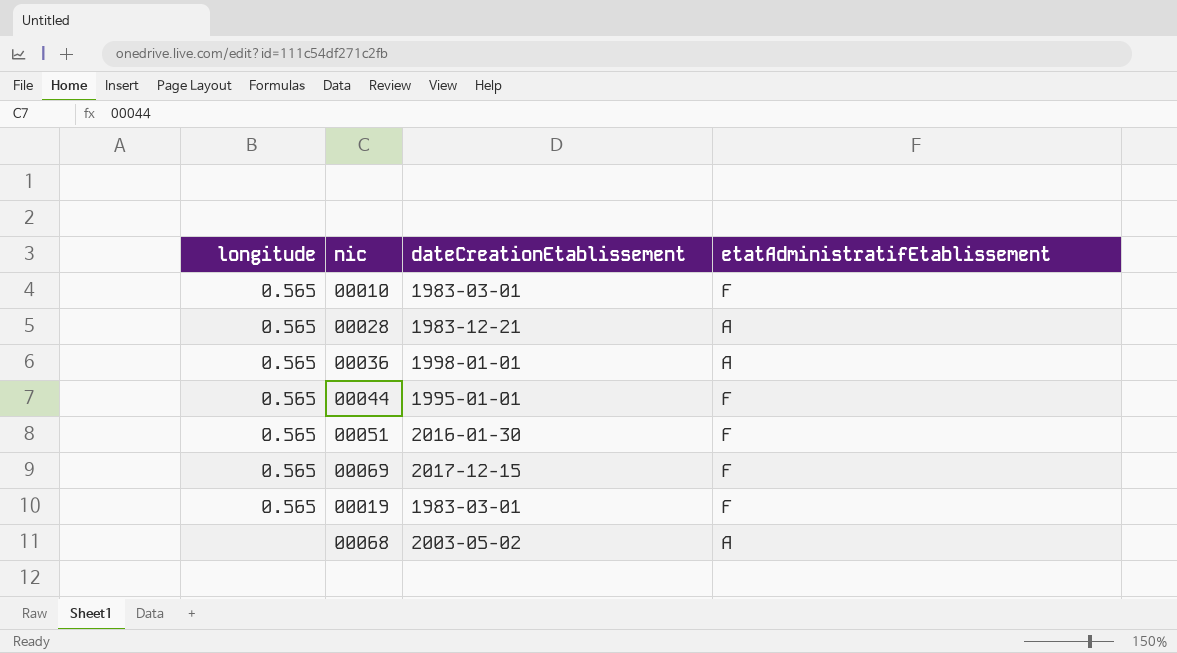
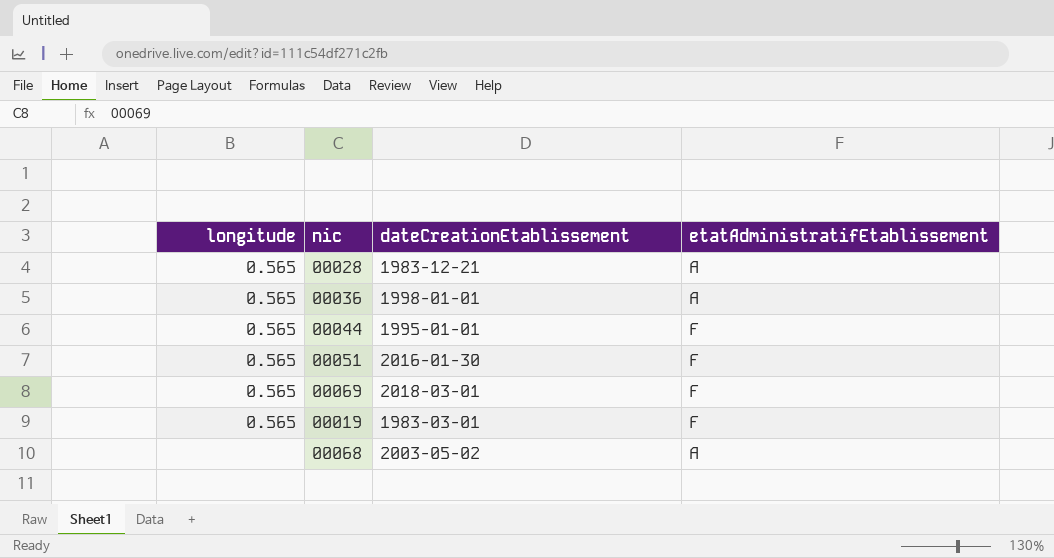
row 00010: 0.565 | 1983-03-01 | F -> none
00069 | dateCreationEtablissement: 2017-12-15 -> 2018-03-01

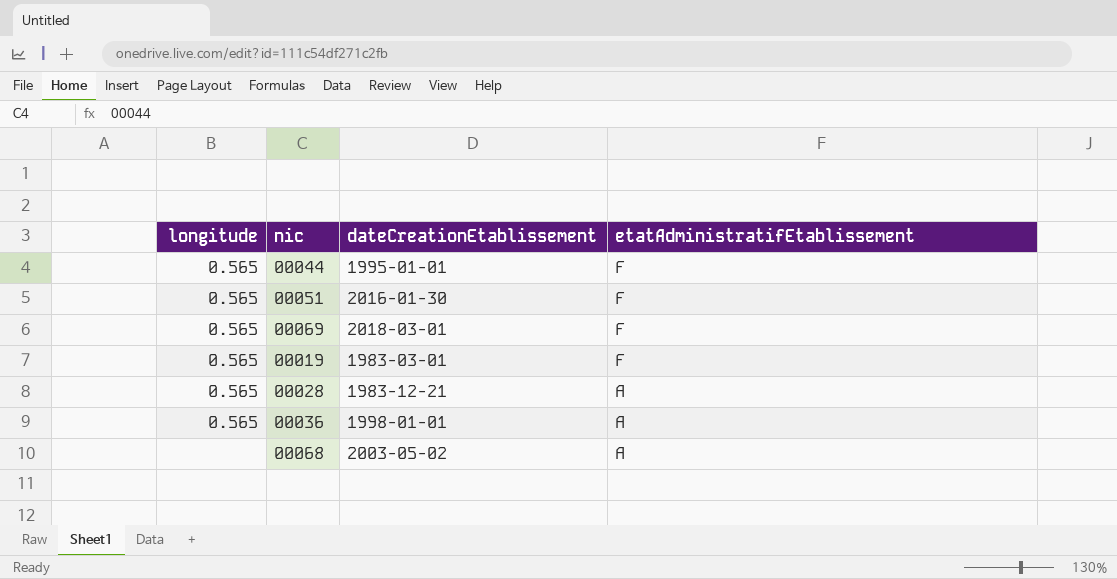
row order: none -> etatAdministratifEtablissement descending

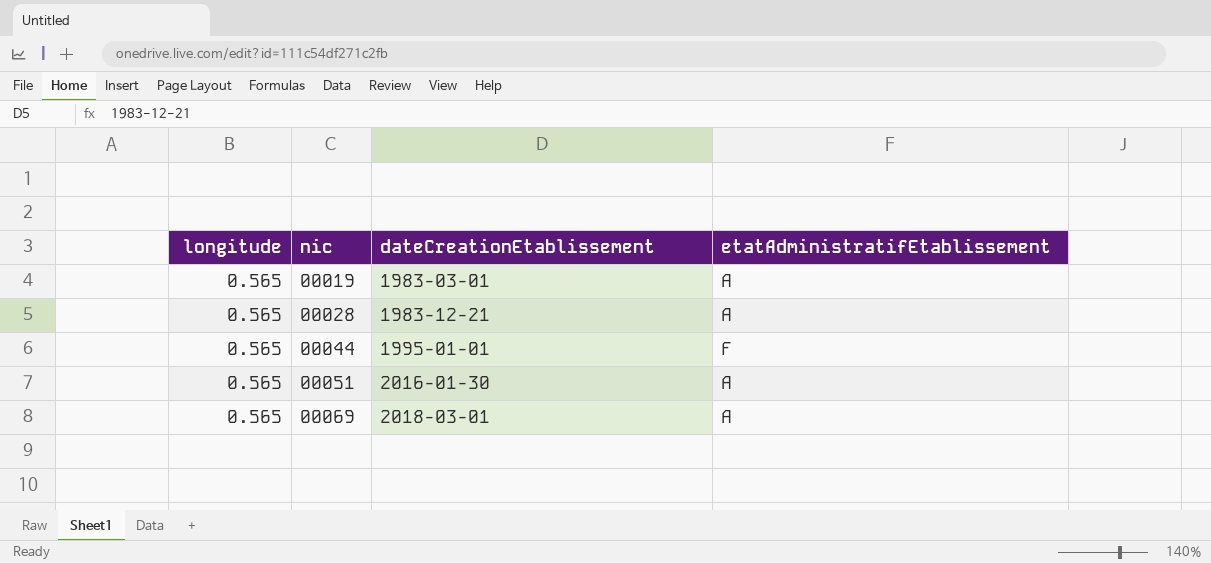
row order: etatAdministratifEtablissement descending -> nic ascending
row 00036: 0.565 | 1998-01-01 | A -> none
row 00068: none | 2003-05-02 | A -> none
00019 | etatAdministratifEtablissement: F -> A
00051 | etatAdministratifEtablissement: F -> A
00069 | etatAdministratifEtablissement: F -> A

